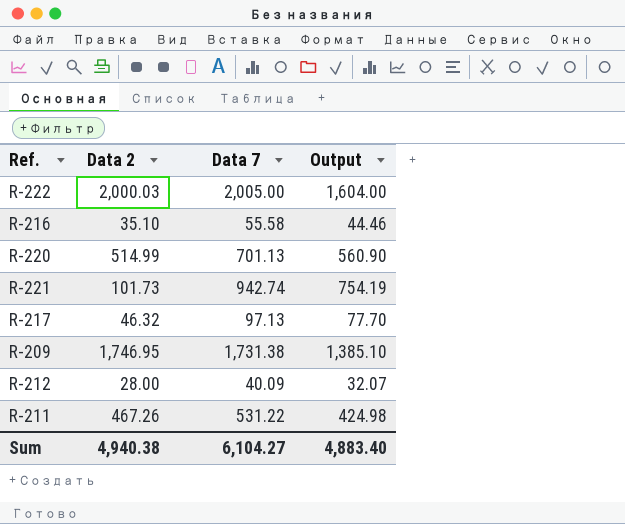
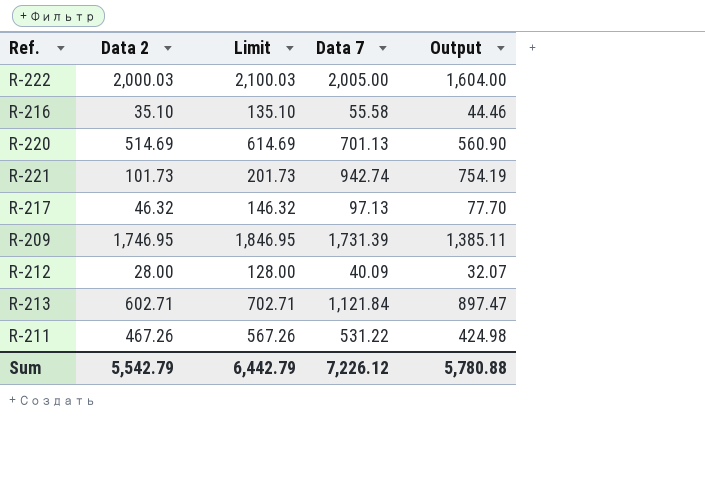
column Limit | formula: none -> [Data 2] + 100
R-220 | Data 2: 514.99 -> 514.69
R-209 | Data 7: 1,731.38 -> 1,731.39
R-209 | Output: 1,385.10 -> 1,385.11
row R-213: none -> 602.71 | 702.71 | 1,121.84 | 897.47
Sum | Data 2: 4,940.38 -> 5,542.79
Sum | Data 7: 6,104.27 -> 7,226.12
Sum | Output: 4,883.40 -> 5,780.88

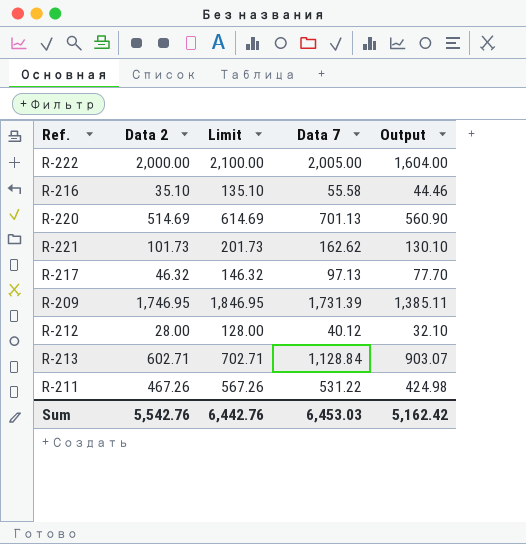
R-222 | Data 2: 2,000.03 -> 2,000.00
R-222 | Limit: 2,100.03 -> 2,100.00
R-221 | Data 7: 942.74 -> 162.62
R-221 | Output: 754.19 -> 130.10
R-212 | Data 7: 40.09 -> 40.12
R-212 | Output: 32.07 -> 32.10
R-213 | Data 7: 1,121.84 -> 1,128.84
R-213 | Output: 897.47 -> 903.07
Sum | Data 2: 5,542.79 -> 5,542.76
Sum | Limit: 6,442.79 -> 6,442.76
Sum | Data 7: 7,226.12 -> 6,453.03
Sum | Output: 5,780.88 -> 5,162.42

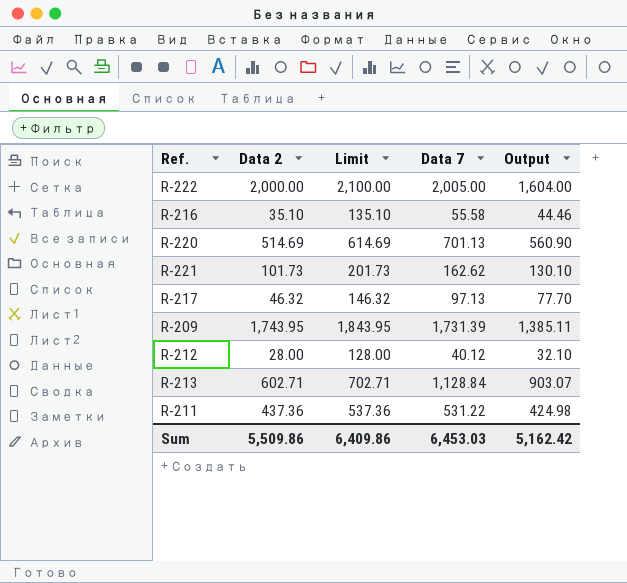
R-209 | Data 2: 1,746.95 -> 1,743.95
R-209 | Limit: 1,846.95 -> 1,843.95
R-211 | Data 2: 467.26 -> 437.36
R-211 | Limit: 567.26 -> 537.36
Sum | Data 2: 5,542.76 -> 5,509.86
Sum | Limit: 6,442.76 -> 6,409.86

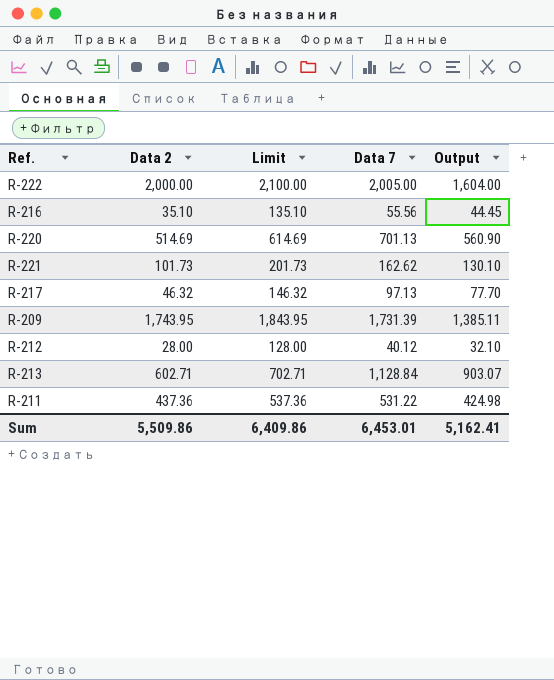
R-216 | Data 7: 55.58 -> 55.56
R-216 | Output: 44.46 -> 44.45
Sum | Data 7: 6,453.03 -> 6,453.01
Sum | Output: 5,162.42 -> 5,162.41

